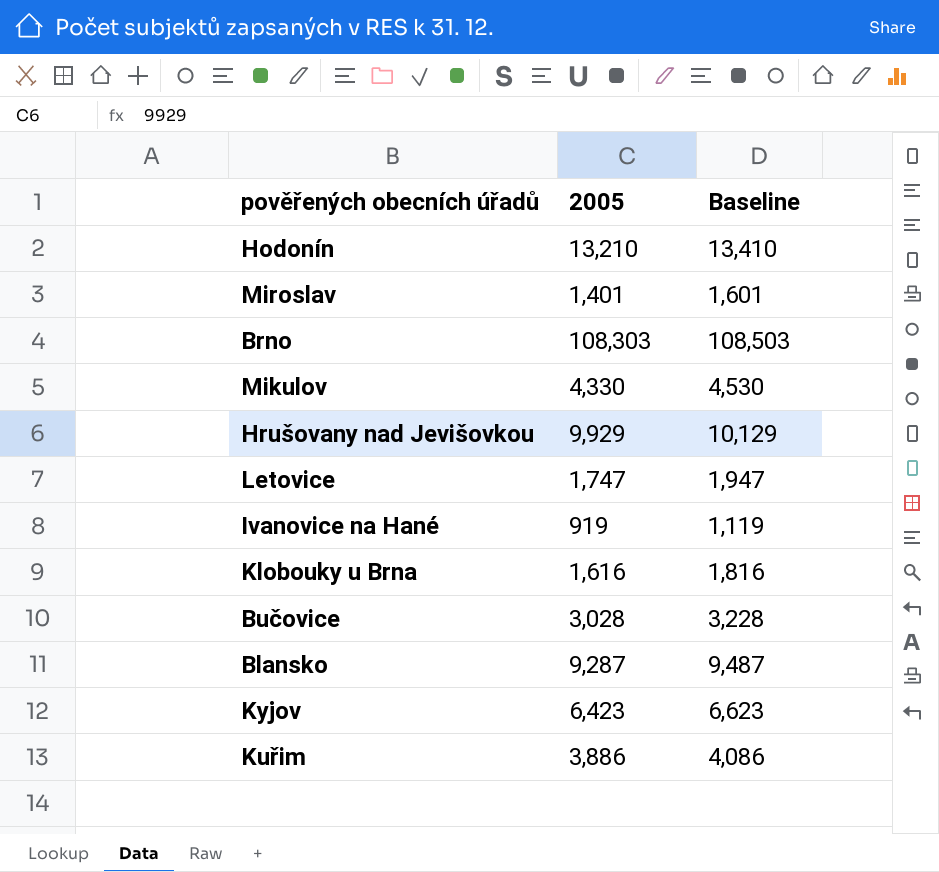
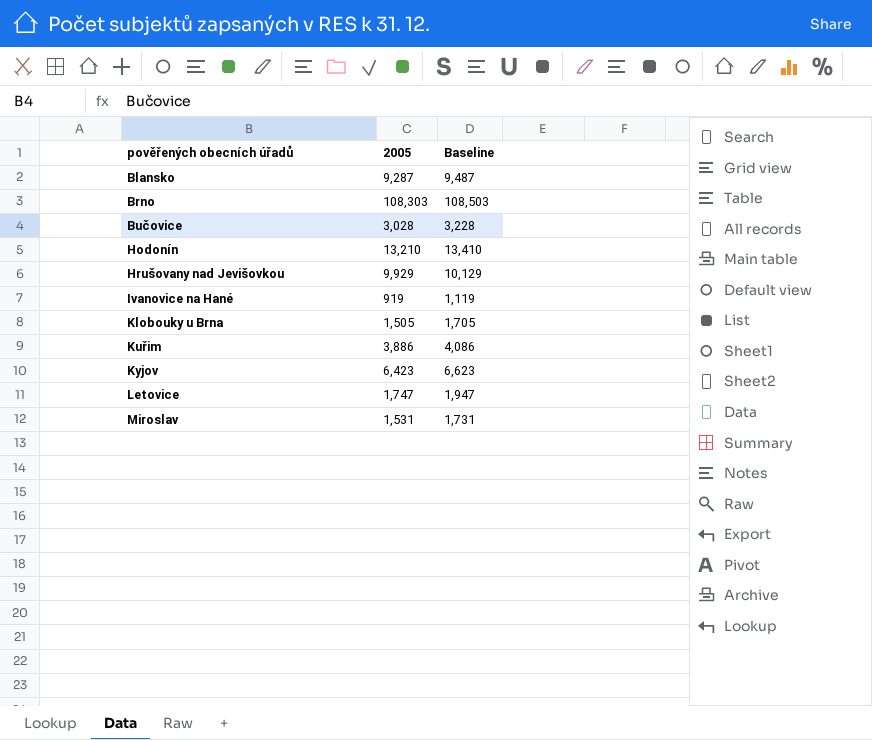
row order: none -> pověřených obecních úřadů ascending
row Mikulov: 4,330 | 4,530 -> none
Klobouky u Brna | 2005: 1,616 -> 1,505
Klobouky u Brna | Baseline: 1,816 -> 1,705
Miroslav | 2005: 1,401 -> 1,531
Miroslav | Baseline: 1,601 -> 1,731

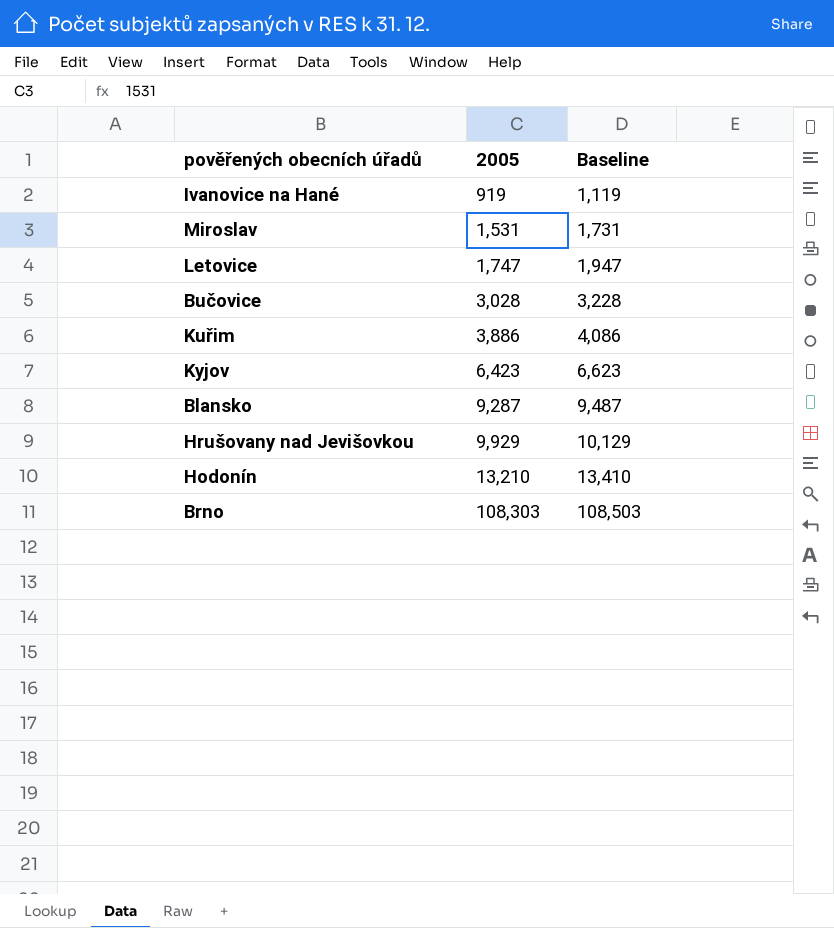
row order: pověřených obecních úřadů ascending -> 2005 ascending
row Klobouky u Brna: 1,505 | 1,705 -> none

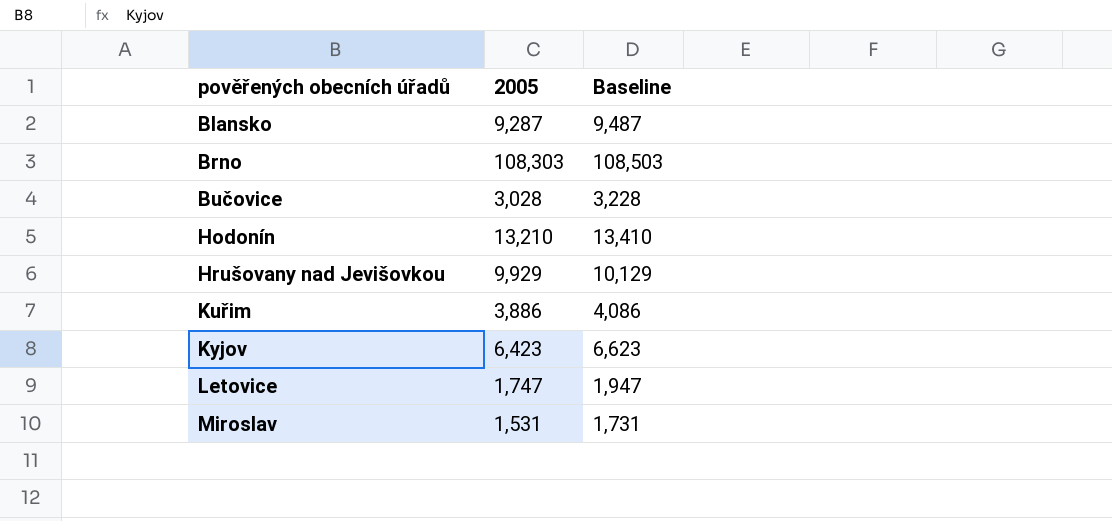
row order: 2005 ascending -> pověřených obecních úřadů ascending
row Ivanovice na Hané: 919 | 1,119 -> none

